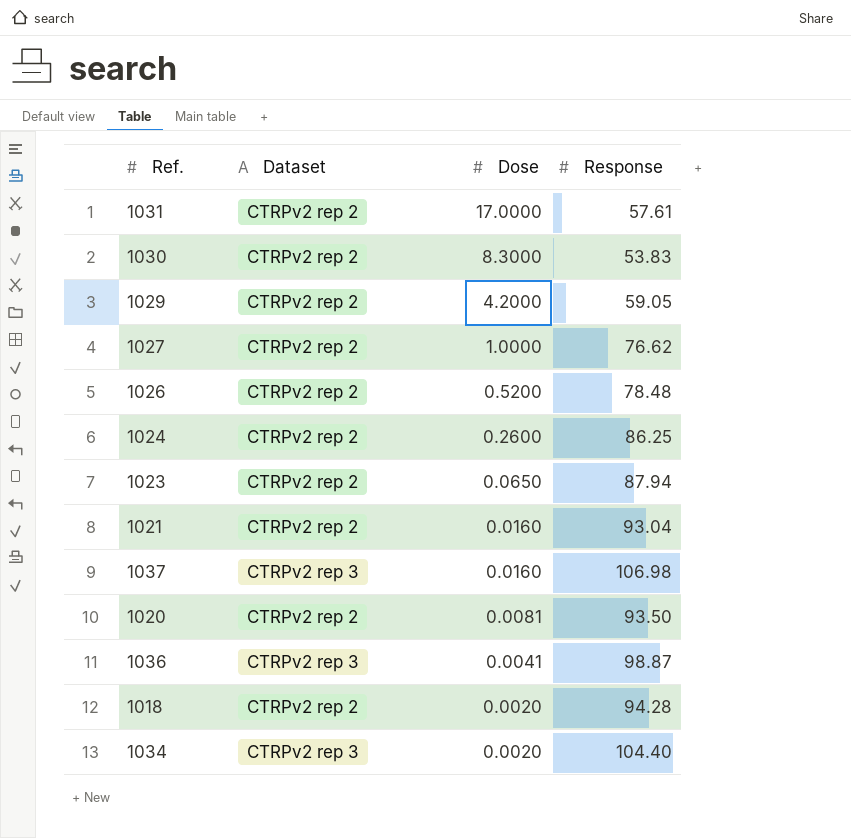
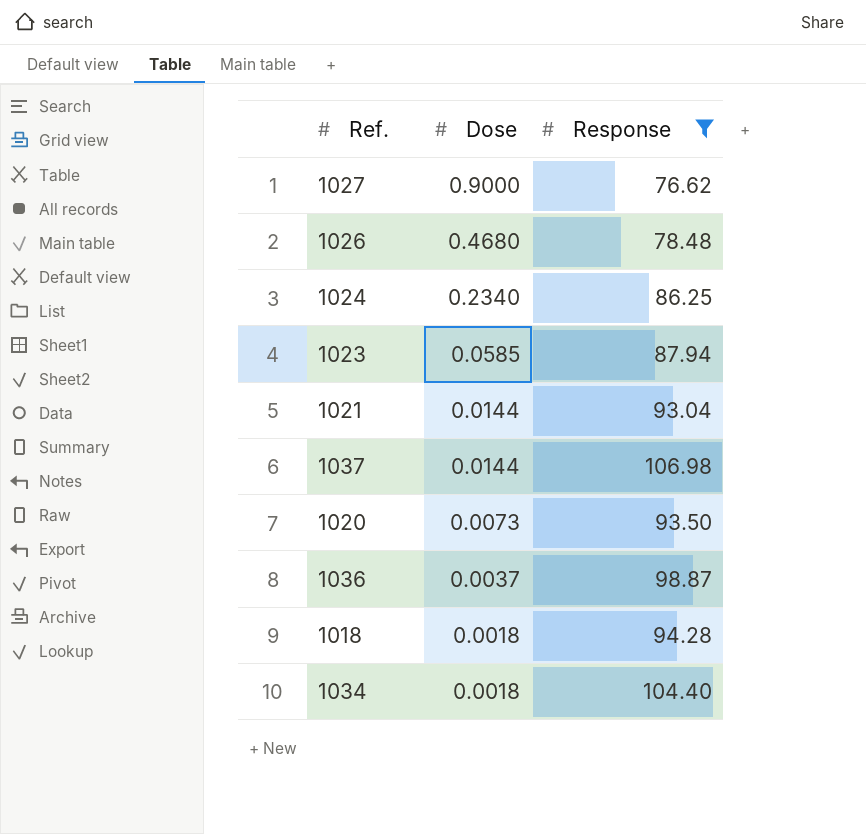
filter: none -> Response >= 76.62
column Dataset | position: 2 -> none
1027 | Dose: 1.0000 -> 0.9000
1026 | Dose: 0.5200 -> 0.4680
1024 | Dose: 0.2600 -> 0.2340
1023 | Dose: 0.0650 -> 0.0585
1021 | Dose: 0.0160 -> 0.0144
1037 | Dose: 0.0160 -> 0.0144
1020 | Dose: 0.0081 -> 0.0073
1036 | Dose: 0.0041 -> 0.0037
1018 | Dose: 0.0020 -> 0.0018
1034 | Dose: 0.0020 -> 0.0018

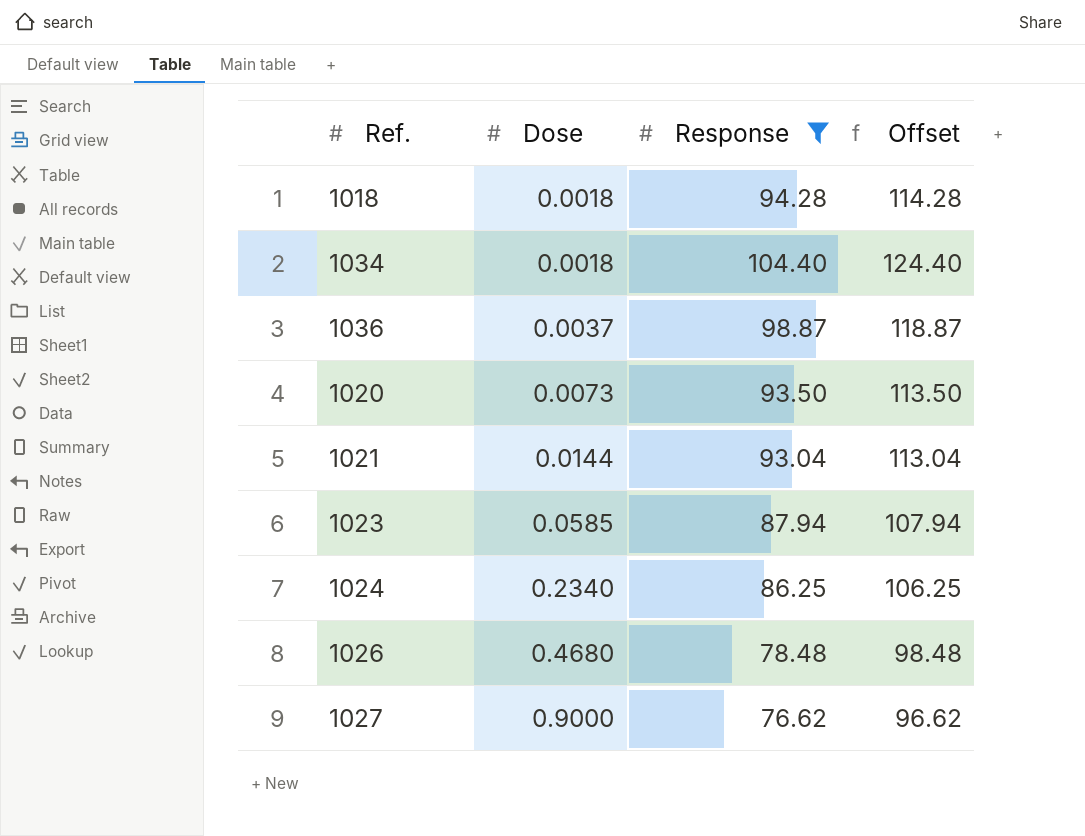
row order: Dose descending -> Dose ascending
column Offset | formula: none -> [Response] + 20
row 1037: 0.0144 | 106.98 -> none

